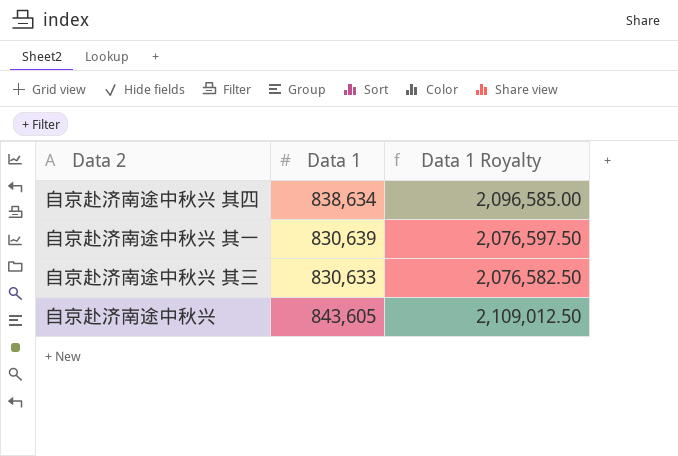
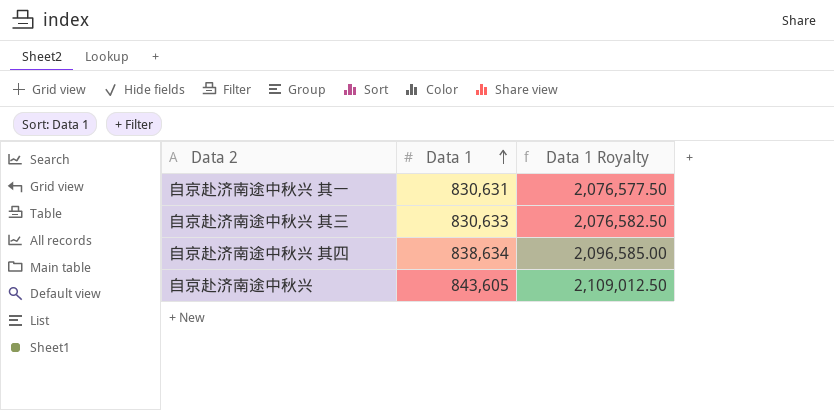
row order: none -> Data 1 ascending
自京赴济南途中秋兴 其一 | Data 1: 830,639 -> 830,631
自京赴济南途中秋兴 其一 | Data 1 Royalty: 2,076,597.50 -> 2,076,577.50

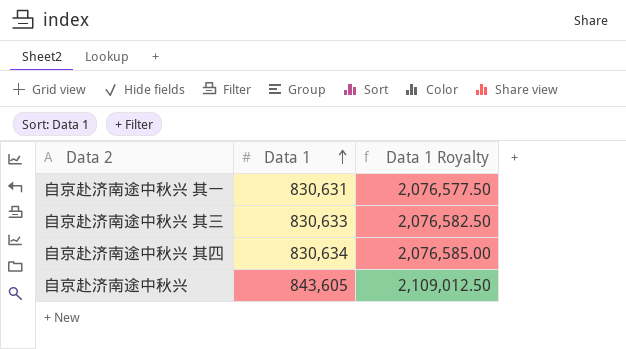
自京赴济南途中秋兴 其四 | Data 1: 838,634 -> 830,634
自京赴济南途中秋兴 其四 | Data 1 Royalty: 2,096,585.00 -> 2,076,585.00

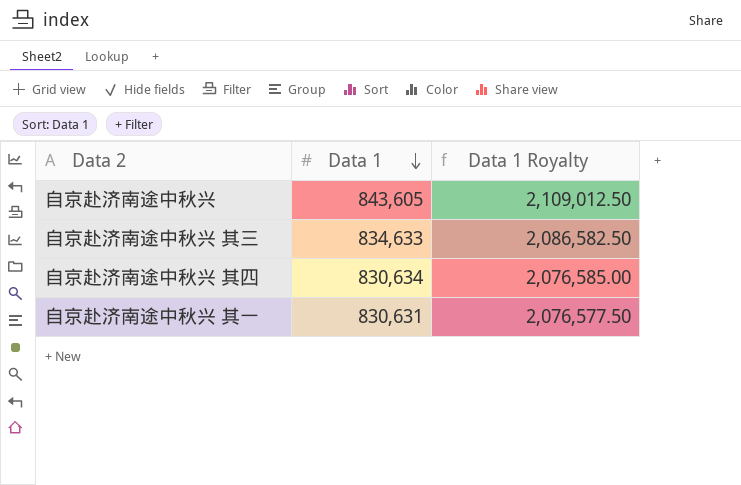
row order: Data 1 ascending -> Data 1 descending
自京赴济南途中秋兴 其三 | Data 1: 830,633 -> 834,633
自京赴济南途中秋兴 其三 | Data 1 Royalty: 2,076,582.50 -> 2,086,582.50

